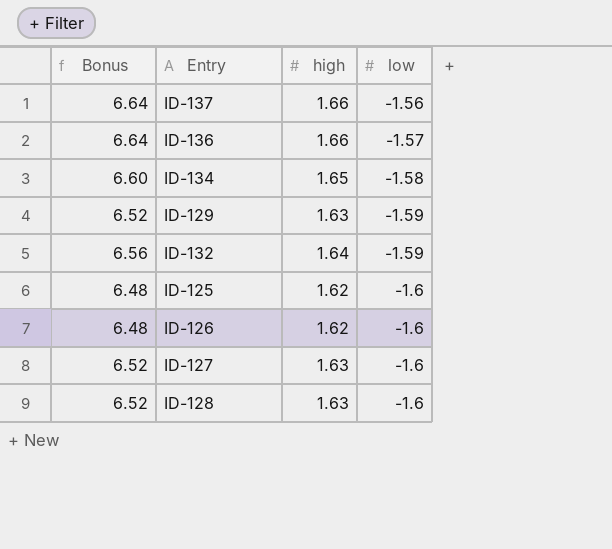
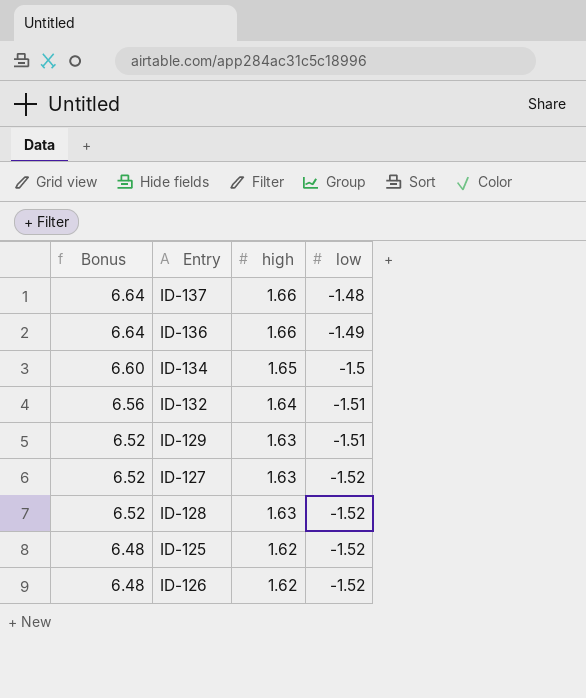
row order: low descending -> Bonus descending
ID-137 | low: -1.56 -> -1.48
ID-136 | low: -1.57 -> -1.49
ID-134 | low: -1.58 -> -1.5
ID-132 | low: -1.59 -> -1.51
ID-129 | low: -1.59 -> -1.51
ID-127 | low: -1.6 -> -1.52
ID-128 | low: -1.6 -> -1.52
ID-125 | low: -1.6 -> -1.52
ID-126 | low: -1.6 -> -1.52

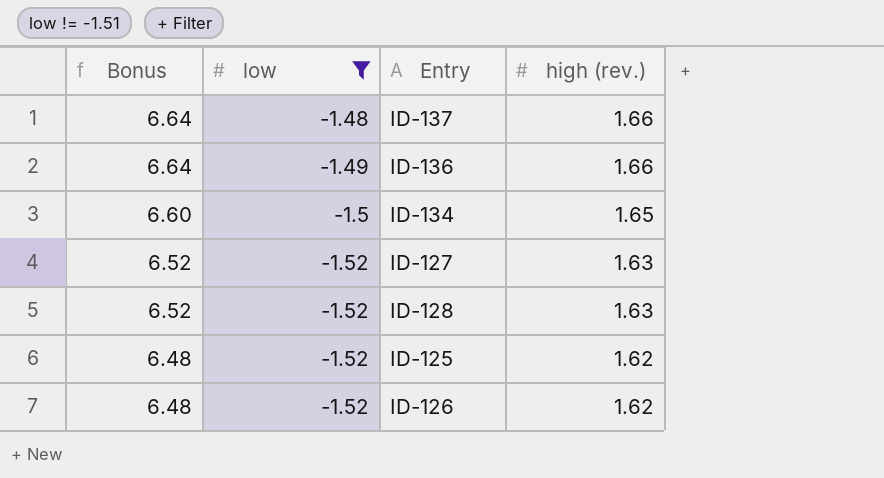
filter: none -> low != -1.51
column low | position: 4 -> 2
column name: high -> high (rev.)

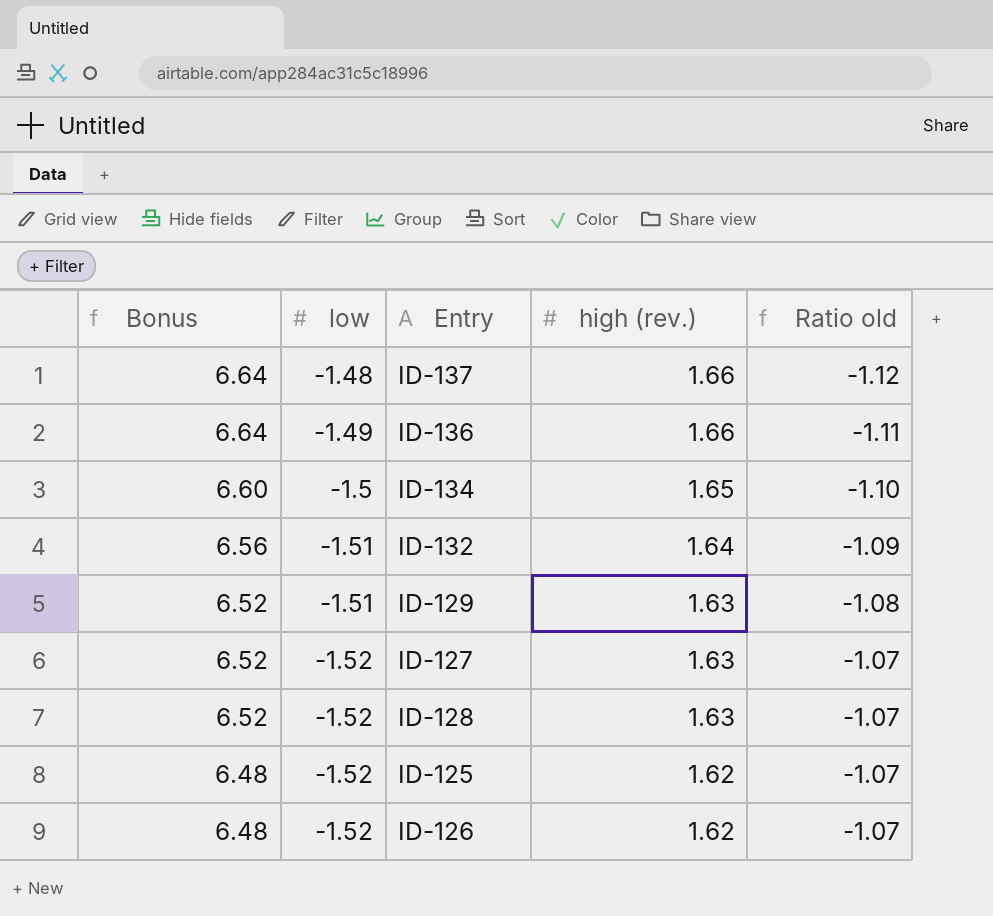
filter: low != -1.51 -> none
column Ratio old | formula: none -> [high (rev.)] / [low]

